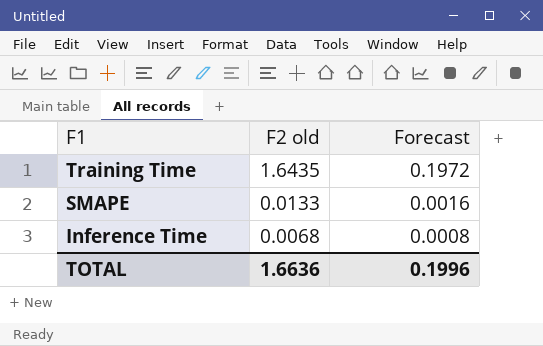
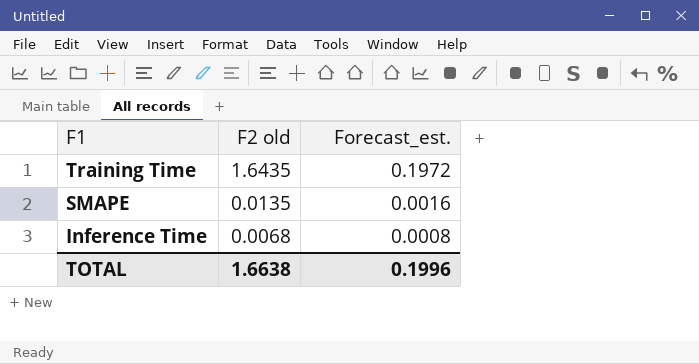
column name: Forecast -> Forecast_est.
SMAPE | F2 old: 0.0133 -> 0.0135
TOTAL | F2 old: 1.6636 -> 1.6638

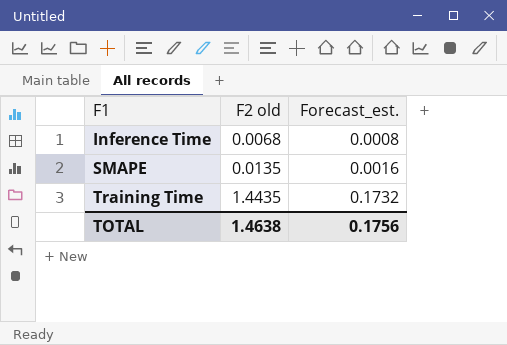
row order: F1 descending -> F1 ascending
Training Time | F2 old: 1.6435 -> 1.4435
Training Time | Forecast_est.: 0.1972 -> 0.1732
TOTAL | F2 old: 1.6638 -> 1.4638
TOTAL | Forecast_est.: 0.1996 -> 0.1756

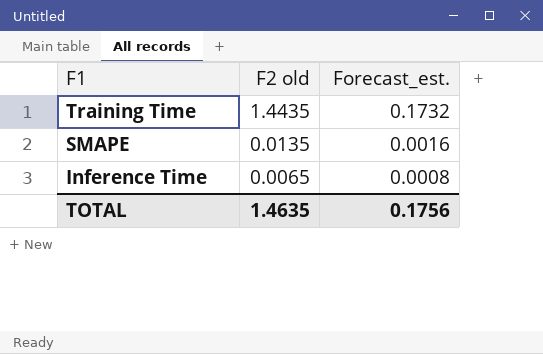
row order: F1 ascending -> F1 descending
Inference Time | F2 old: 0.0068 -> 0.0065
TOTAL | F2 old: 1.4638 -> 1.4635

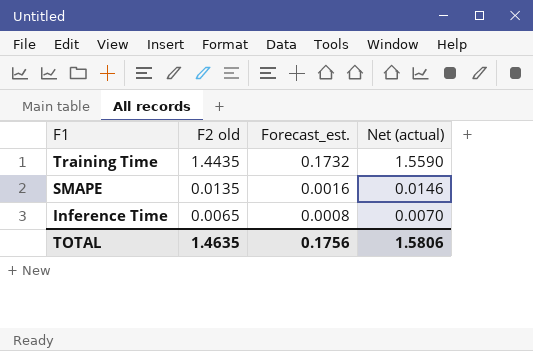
column Net (actual) | formula: none -> [F2 old] * 1.08

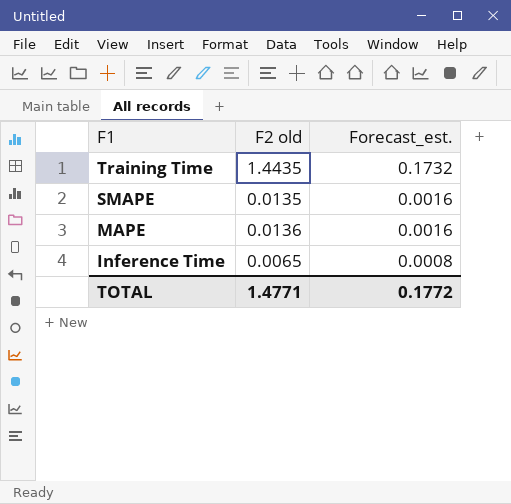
column Net (actual) | formula: [F2 old] * 1.08 -> none
row MAPE: none -> 0.0136 | 0.0016
TOTAL | F2 old: 1.4635 -> 1.4771
TOTAL | Forecast_est.: 0.1756 -> 0.1772

